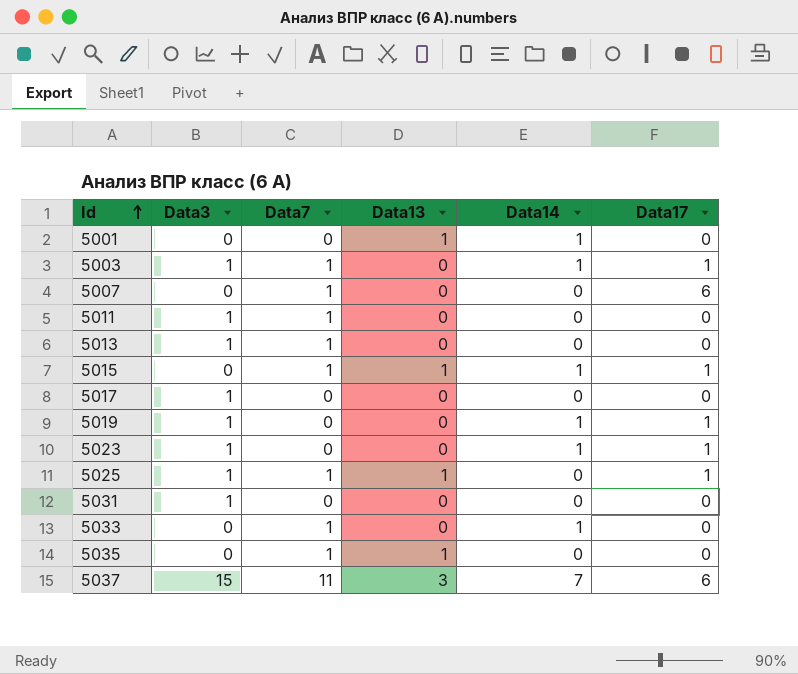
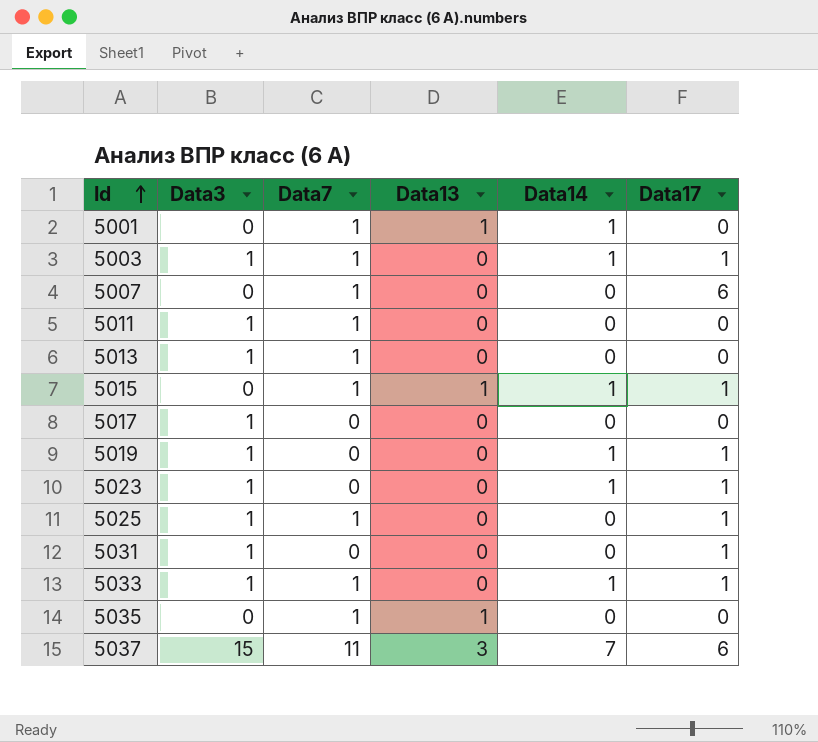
5001 | Data7: 0 -> 1
5025 | Data13: 1 -> 0
5031 | Data17: 0 -> 1
5033 | Data3: 0 -> 1
5033 | Data17: 0 -> 1

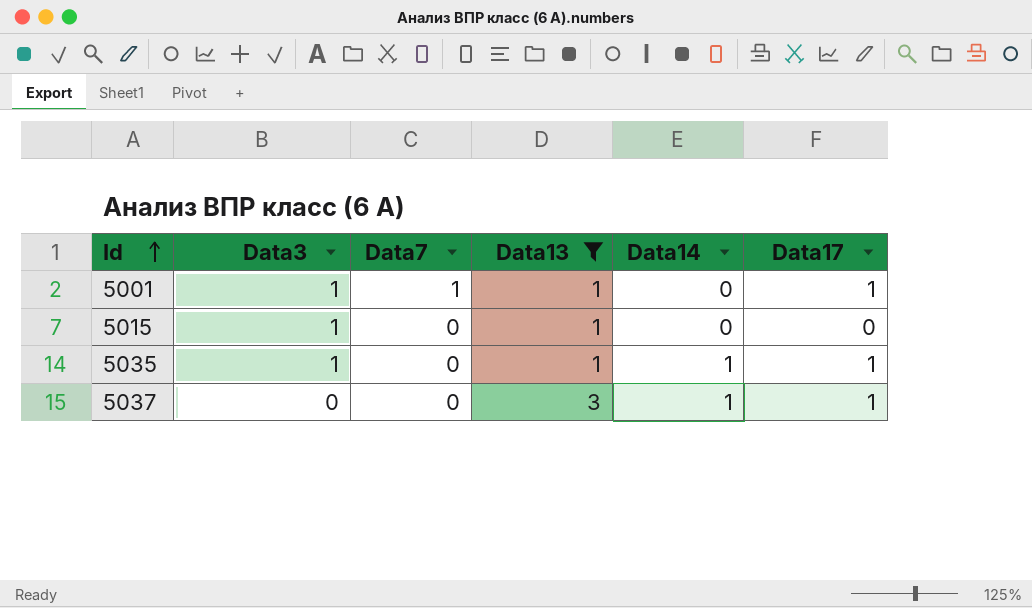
filter: none -> Data13 != 0
5001 | Data3: 0 -> 1
5001 | Data14: 1 -> 0
5001 | Data17: 0 -> 1
5015 | Data3: 0 -> 1
5015 | Data7: 1 -> 0
5015 | Data14: 1 -> 0
5015 | Data17: 1 -> 0
5035 | Data3: 0 -> 1
5035 | Data7: 1 -> 0
5035 | Data14: 0 -> 1
5035 | Data17: 0 -> 1
5037 | Data3: 15 -> 0
5037 | Data7: 11 -> 0
5037 | Data14: 7 -> 1
5037 | Data17: 6 -> 1

